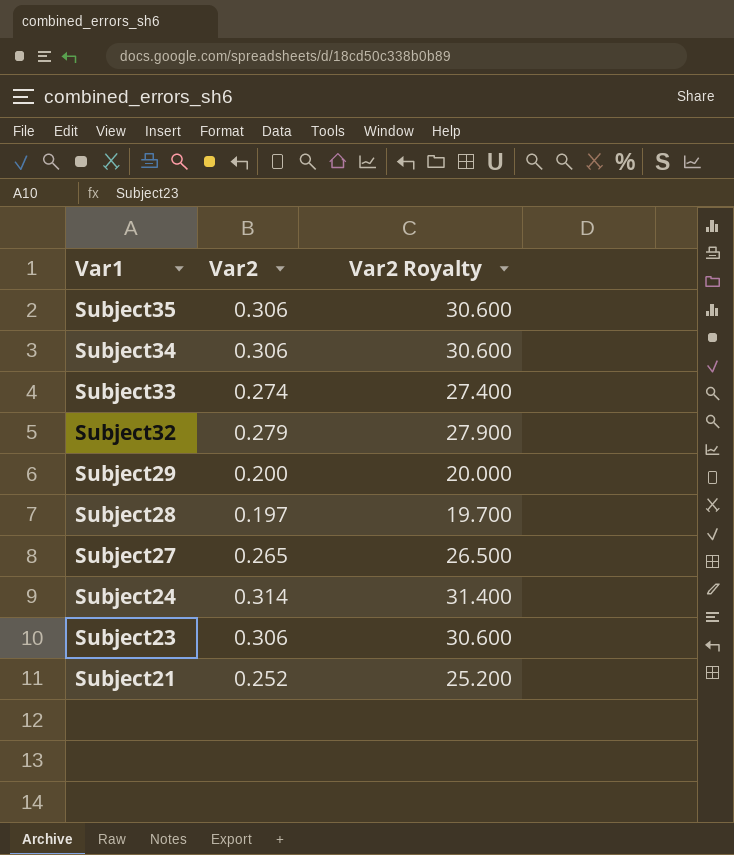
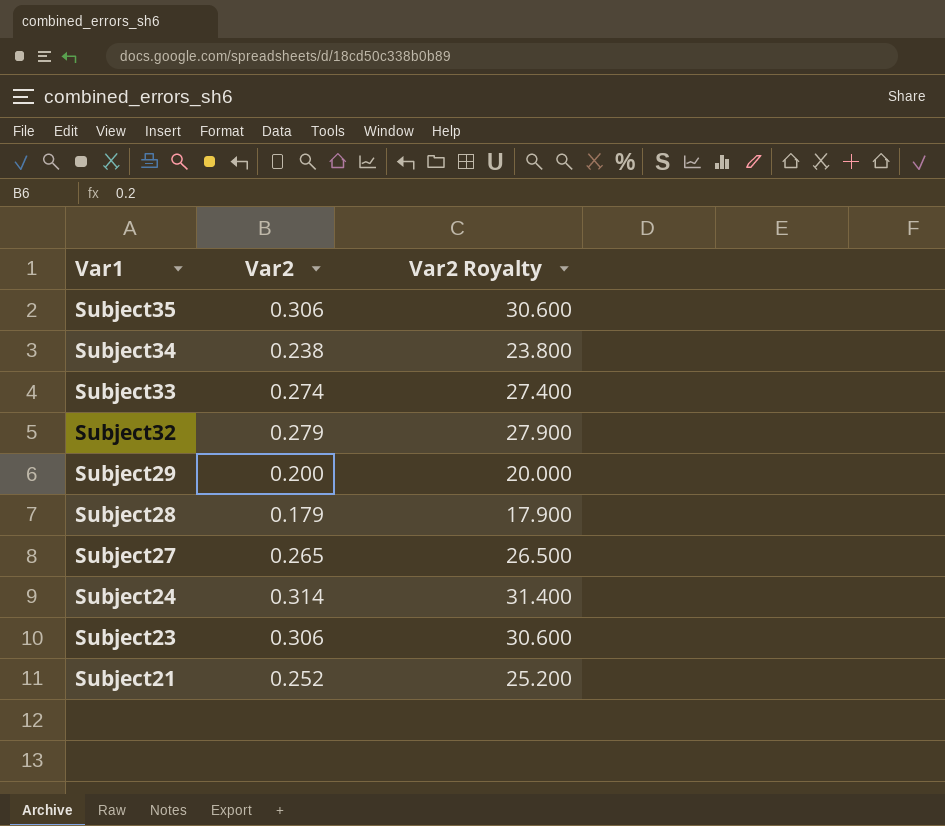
Subject34 | Var2: 0.306 -> 0.238
Subject34 | Var2 Royalty: 30.600 -> 23.800
Subject28 | Var2: 0.197 -> 0.179
Subject28 | Var2 Royalty: 19.700 -> 17.900

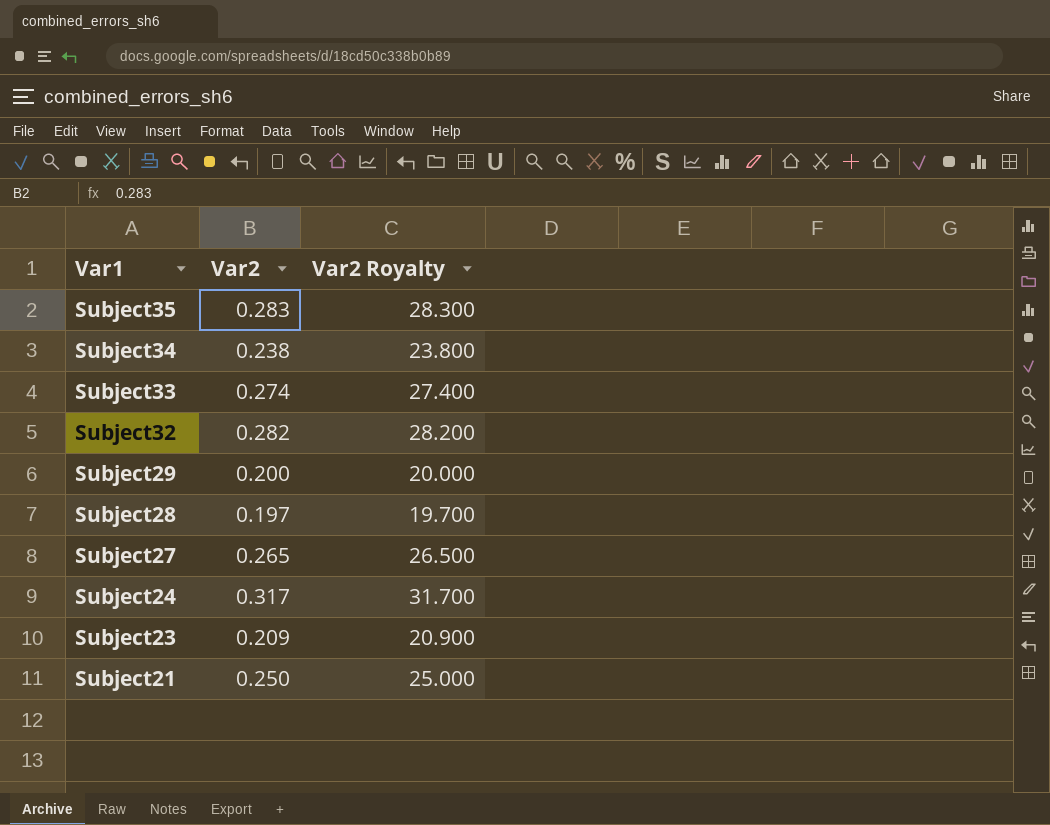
Subject35 | Var2: 0.306 -> 0.283
Subject35 | Var2 Royalty: 30.600 -> 28.300
Subject32 | Var2: 0.279 -> 0.282
Subject32 | Var2 Royalty: 27.900 -> 28.200
Subject28 | Var2: 0.179 -> 0.197
Subject28 | Var2 Royalty: 17.900 -> 19.700
Subject24 | Var2: 0.314 -> 0.317
Subject24 | Var2 Royalty: 31.400 -> 31.700
Subject23 | Var2: 0.306 -> 0.209
Subject23 | Var2 Royalty: 30.600 -> 20.900
Subject21 | Var2: 0.252 -> 0.250
Subject21 | Var2 Royalty: 25.200 -> 25.000

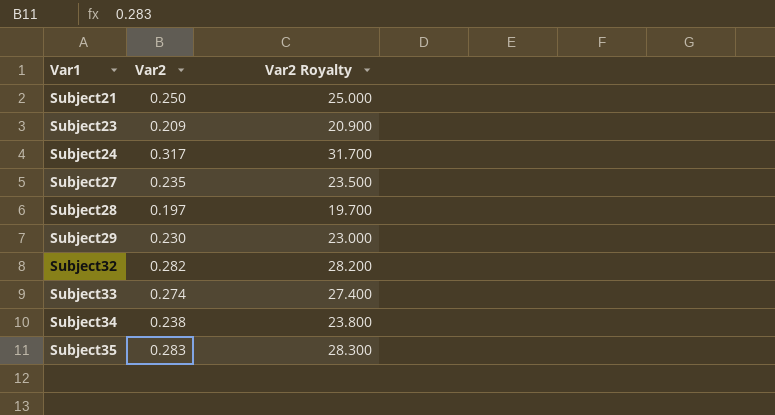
row order: Var1 descending -> Var1 ascending
Subject27 | Var2: 0.265 -> 0.235
Subject27 | Var2 Royalty: 26.500 -> 23.500
Subject29 | Var2: 0.200 -> 0.230
Subject29 | Var2 Royalty: 20.000 -> 23.000

